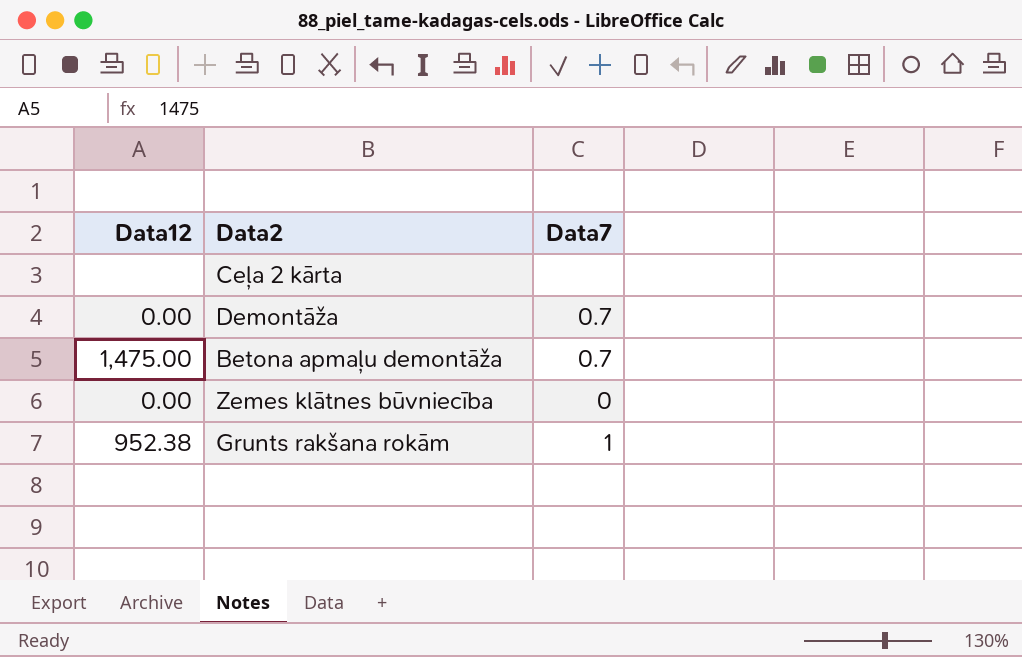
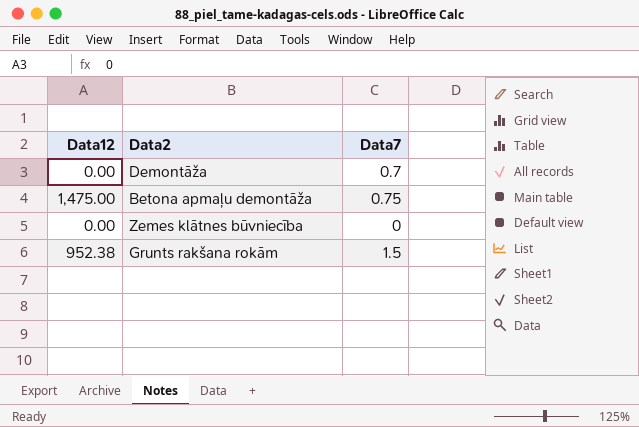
row Ceļa 2 kārta: none | none -> none
Betona apmaļu demontāža | Data7: 0.7 -> 0.75
Grunts rakšana rokām | Data7: 1 -> 1.5

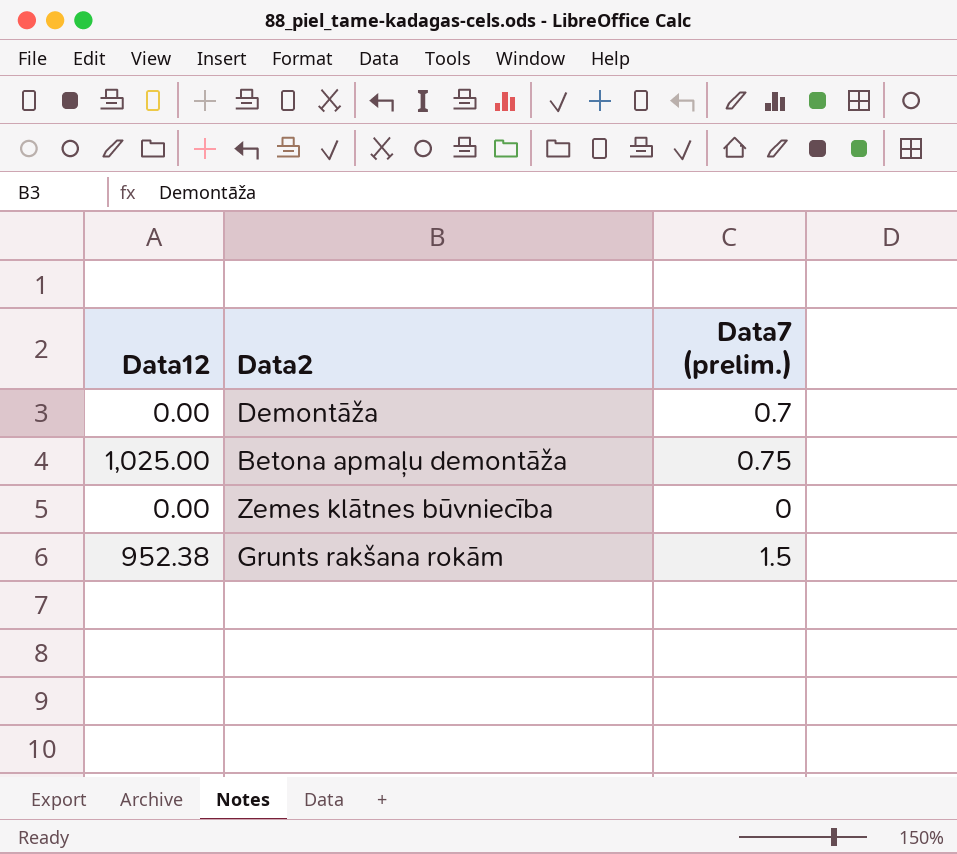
column name: Data7 -> Data7 (prelim.)
Betona apmaļu demontāža | Data12: 1,475.00 -> 1,025.00

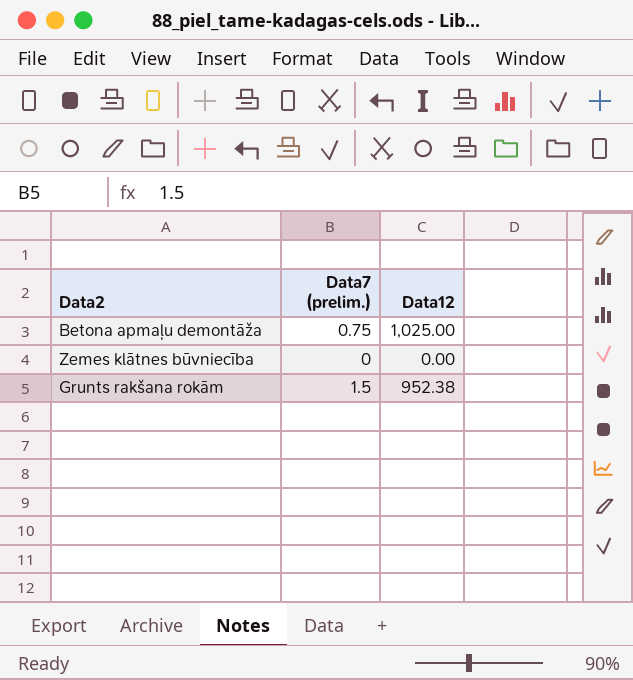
column Data12 | position: 1 -> 3
row Demontāža: 0.00 | 0.7 -> none

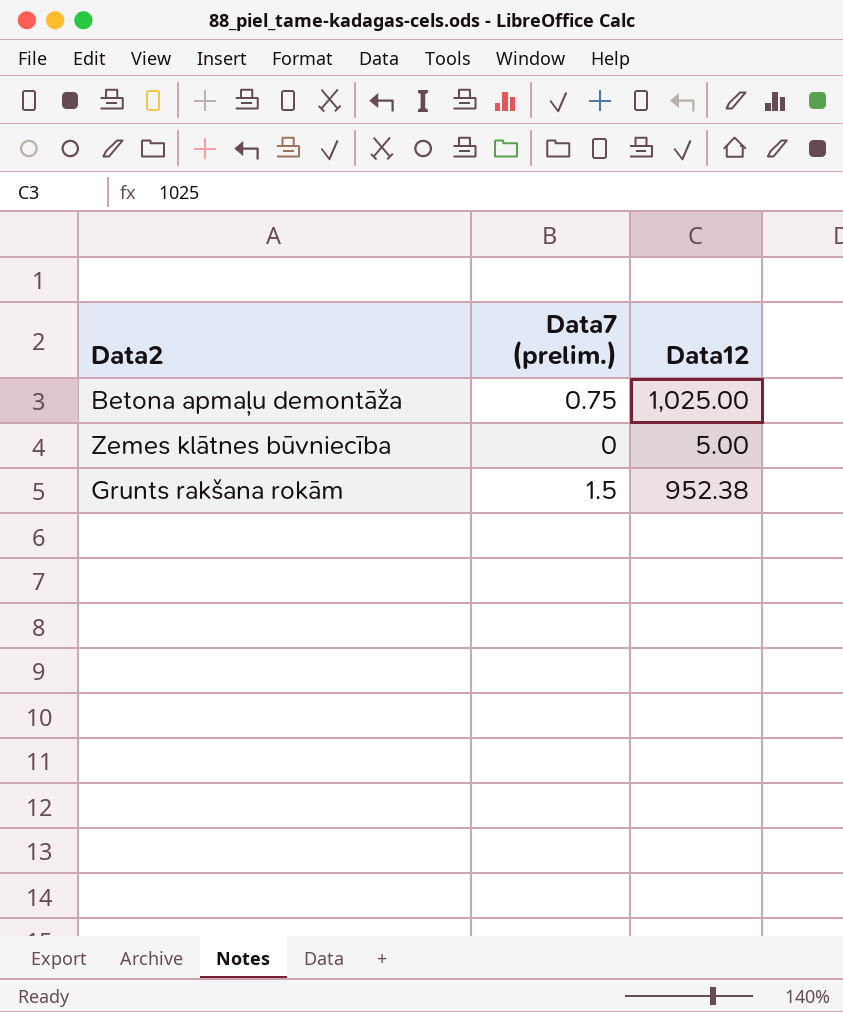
Zemes klātnes būvniecība | Data12: 0.00 -> 5.00

